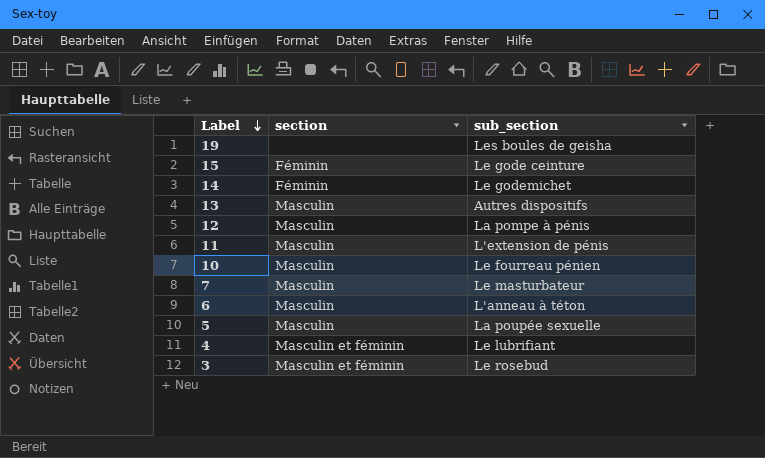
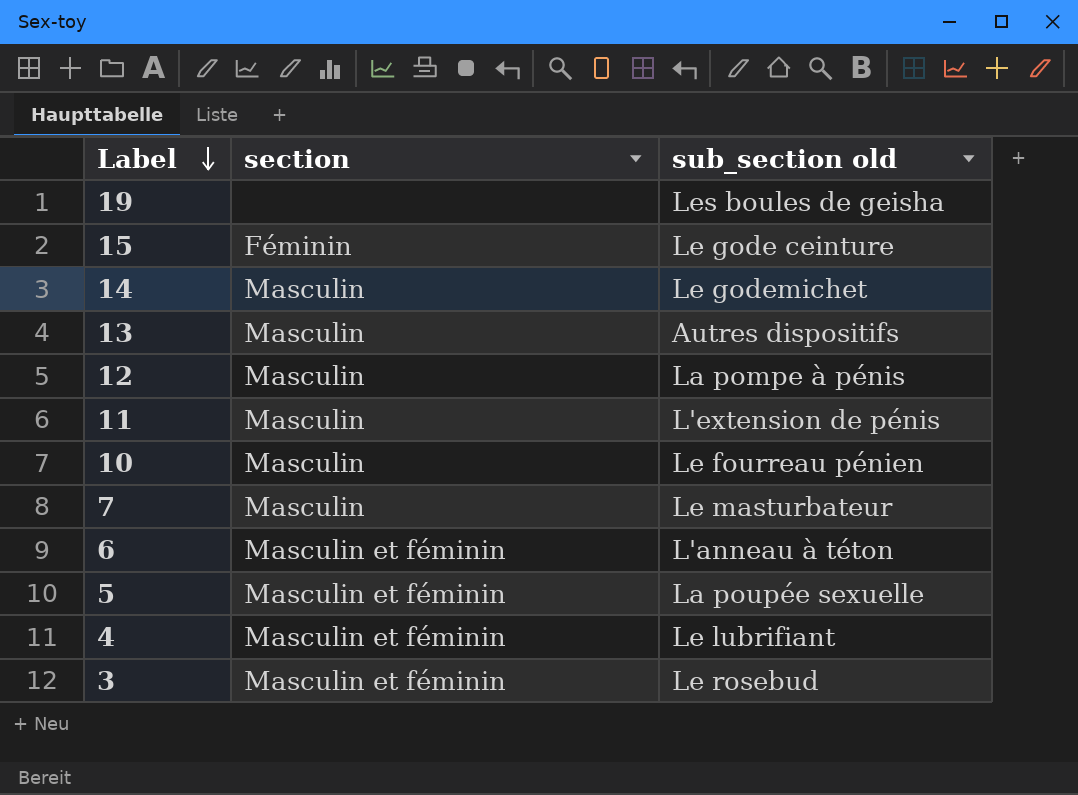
column name: sub_section -> sub_section old
14 | section: Féminin -> Masculin
6 | section: Masculin -> Masculin et féminin
5 | section: Masculin -> Masculin et féminin

